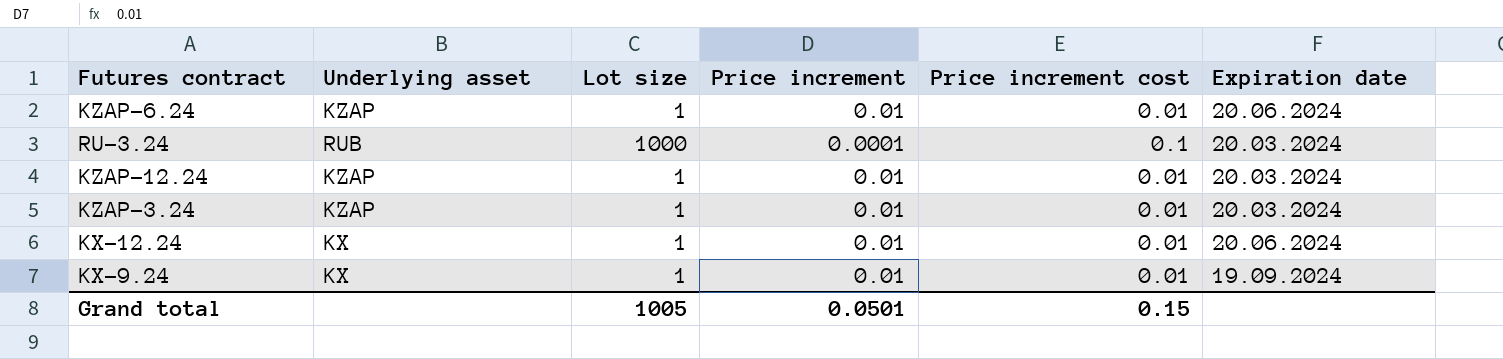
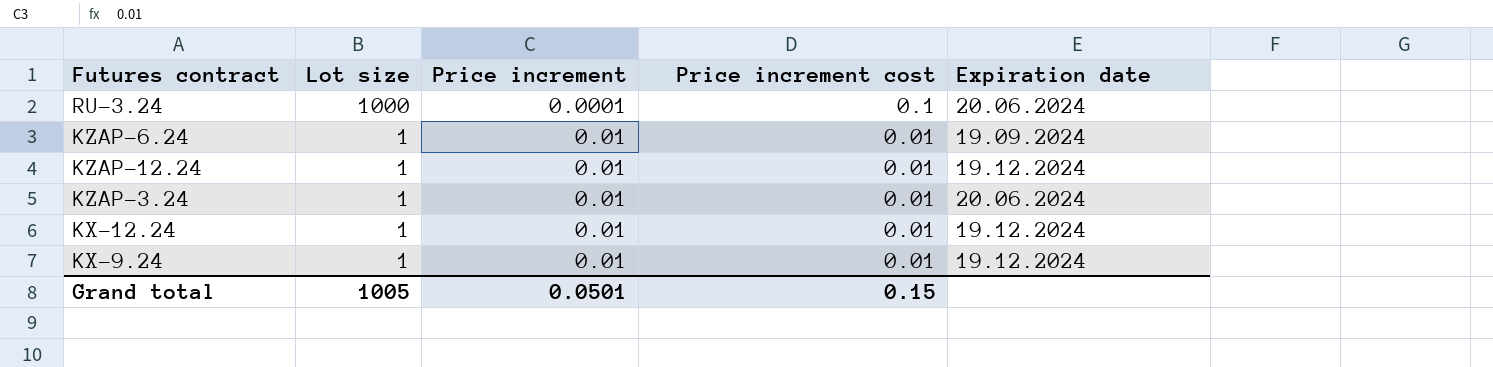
row order: none -> Lot size descending
column Underlying asset | position: 2 -> none
RU-3.24 | Expiration date: 20.03.2024 -> 20.06.2024
KZAP-6.24 | Expiration date: 20.06.2024 -> 19.09.2024
KZAP-12.24 | Expiration date: 20.03.2024 -> 19.12.2024
KZAP-3.24 | Expiration date: 20.03.2024 -> 20.06.2024
KX-12.24 | Expiration date: 20.06.2024 -> 19.12.2024
KX-9.24 | Expiration date: 19.09.2024 -> 19.12.2024

